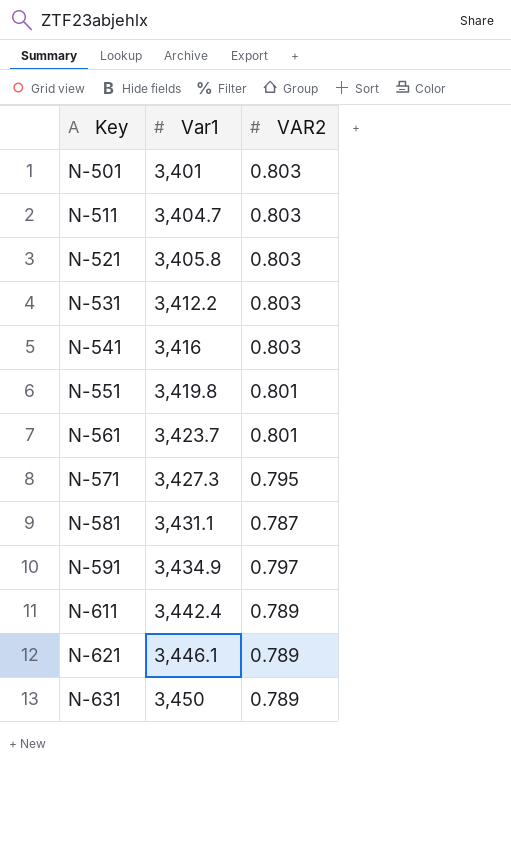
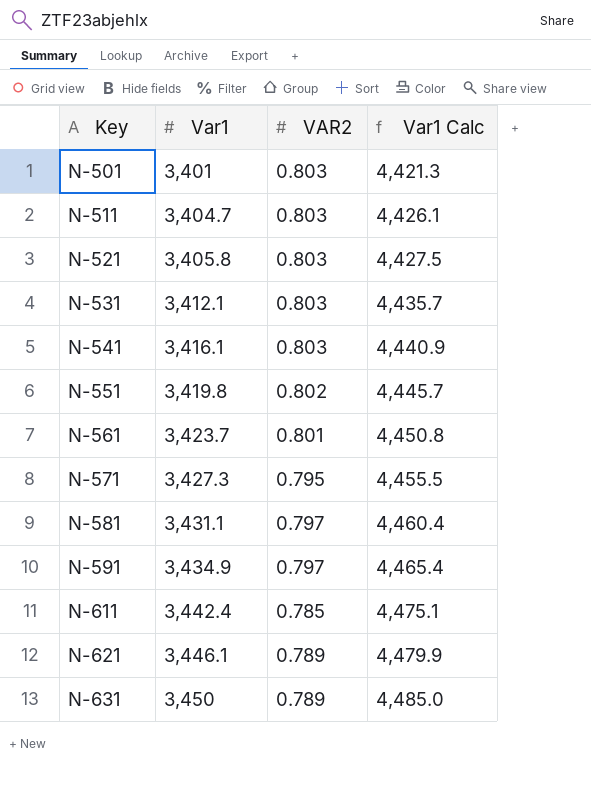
column Var1 Calc | formula: none -> [Var1] * 1.3
N-531 | Var1: 3,412.2 -> 3,412.1
N-541 | Var1: 3,416 -> 3,416.1
N-551 | VAR2: 0.801 -> 0.802
N-581 | VAR2: 0.787 -> 0.797
N-611 | VAR2: 0.789 -> 0.785

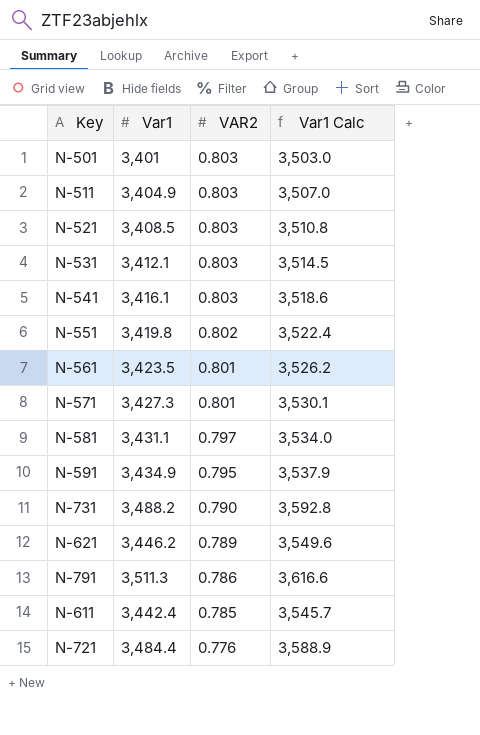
row order: Key ascending -> VAR2 descending
column Var1 Calc | formula: [Var1] * 1.3 -> [Var1] * 1.03
row N-631: 3,450 | 0.789 | 4,485.0 -> none
N-511 | Var1: 3,404.7 -> 3,404.9
N-521 | Var1: 3,405.8 -> 3,408.5
N-561 | Var1: 3,423.7 -> 3,423.5
N-571 | VAR2: 0.795 -> 0.801
N-591 | VAR2: 0.797 -> 0.795
row N-731: none -> 3,488.2 | 0.790 | 3,592.8
N-621 | Var1: 3,446.1 -> 3,446.2
row N-791: none -> 3,511.3 | 0.786 | 3,616.6
row N-721: none -> 3,484.4 | 0.776 | 3,588.9

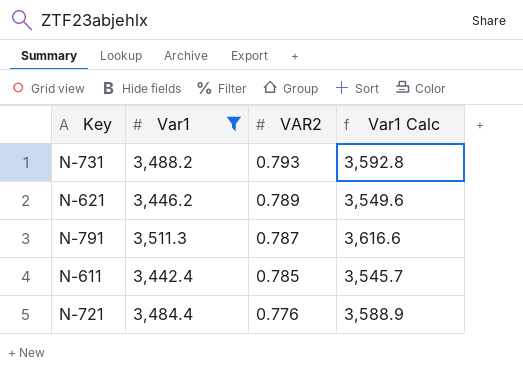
filter: none -> Var1 >= 3,442.4
N-731 | VAR2: 0.790 -> 0.793
N-791 | VAR2: 0.786 -> 0.787

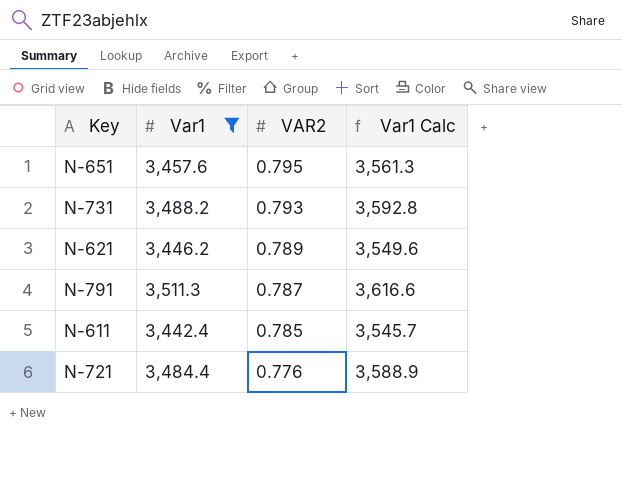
row N-651: none -> 3,457.6 | 0.795 | 3,561.3

